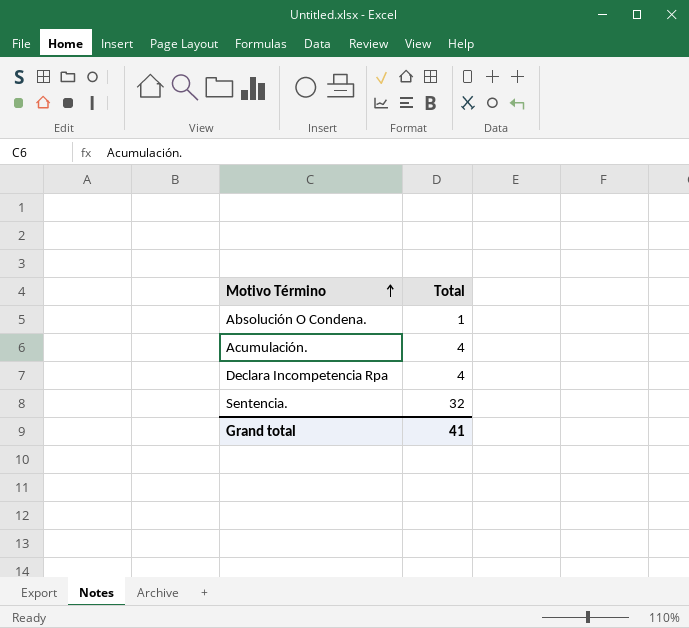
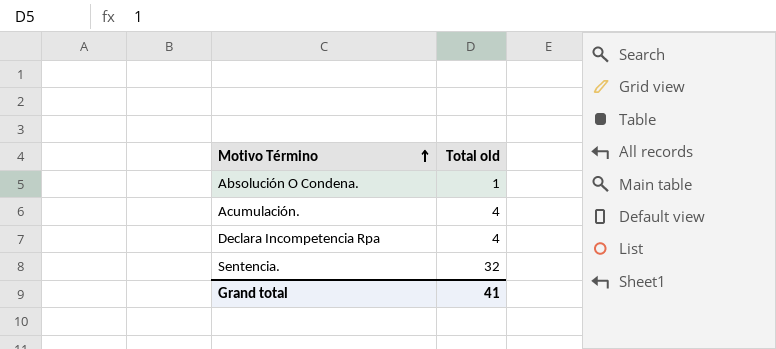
column name: Total -> Total old

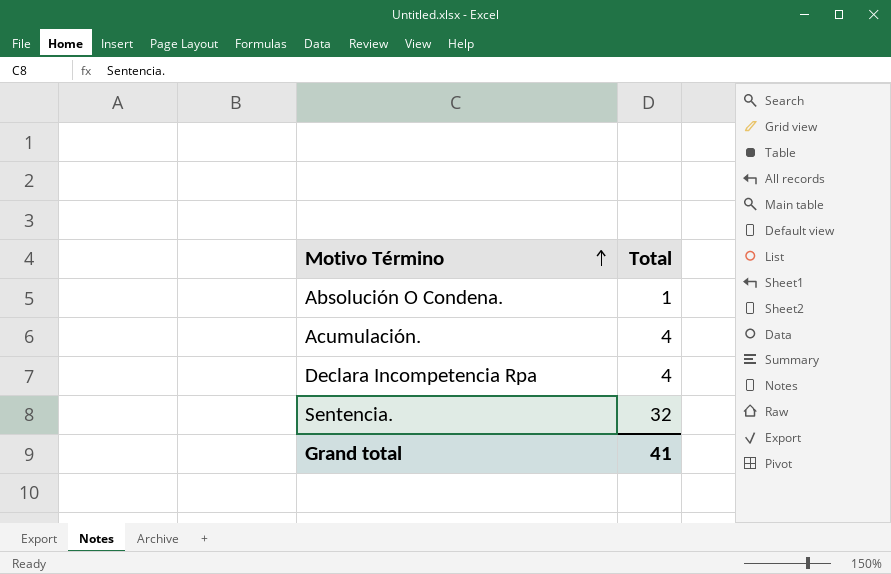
column name: Total old -> Total

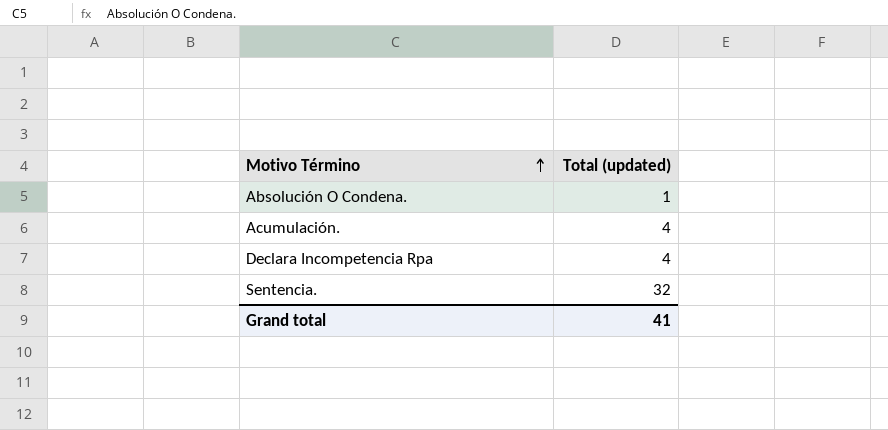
column name: Total -> Total (updated)

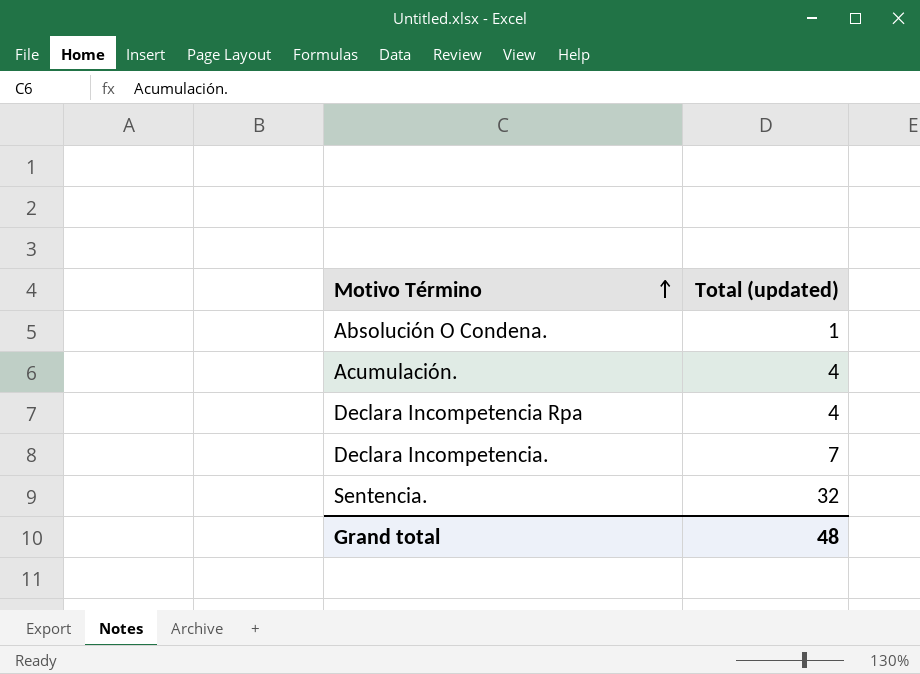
row Declara Incompetencia.: none -> 7
Grand total | Total (updated): 41 -> 48

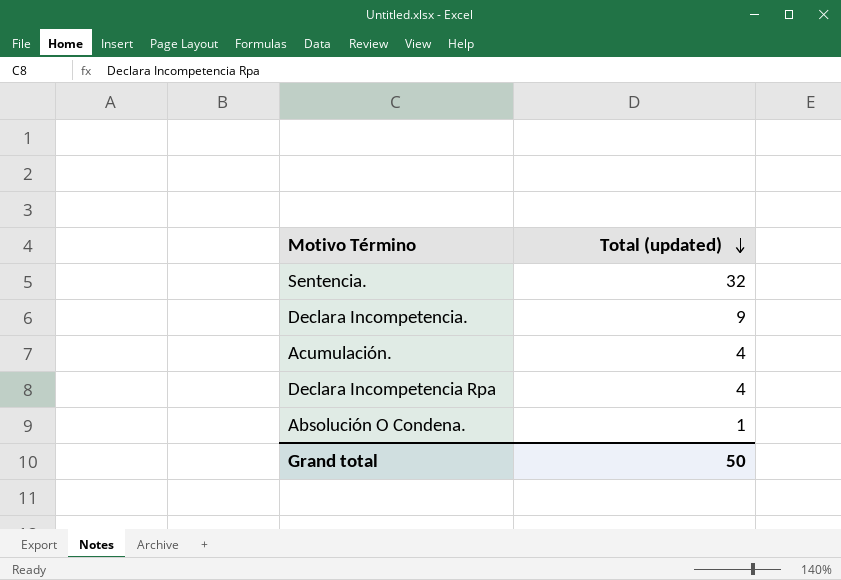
row order: Motivo Término ascending -> Total (updated) descending
Declara Incompetencia. | Total (updated): 7 -> 9
Grand total | Total (updated): 48 -> 50

